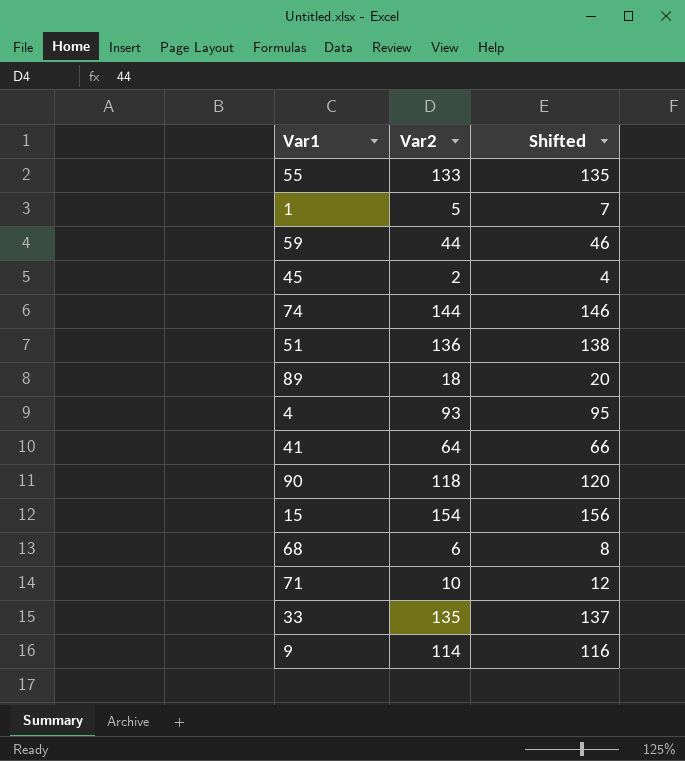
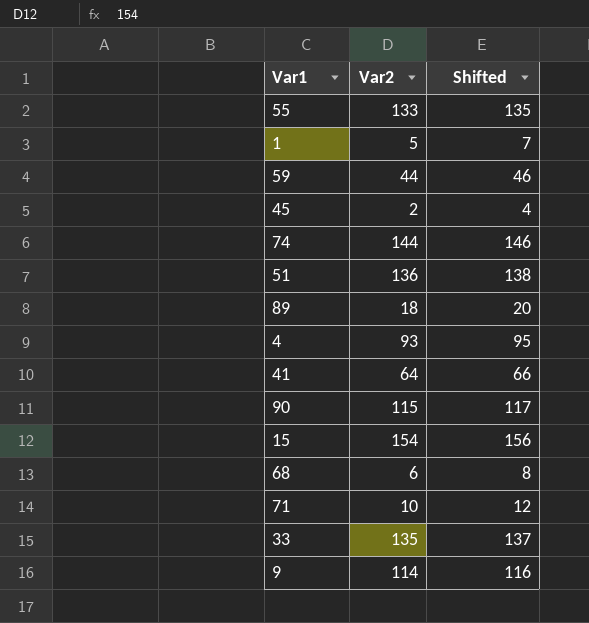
90 | Var2: 118 -> 115
90 | Shifted: 120 -> 117

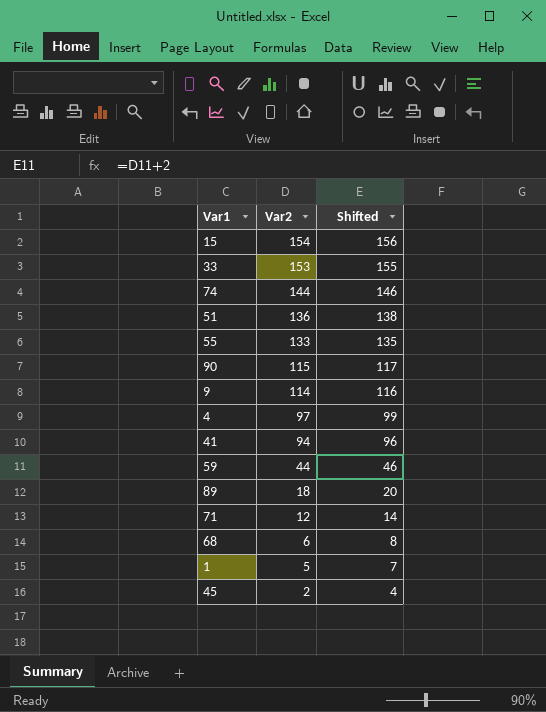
row order: none -> Var2 descending
33 | Var2: 135 -> 153
33 | Shifted: 137 -> 155
4 | Var2: 93 -> 97
4 | Shifted: 95 -> 99
41 | Var2: 64 -> 94
41 | Shifted: 66 -> 96
71 | Var2: 10 -> 12
71 | Shifted: 12 -> 14

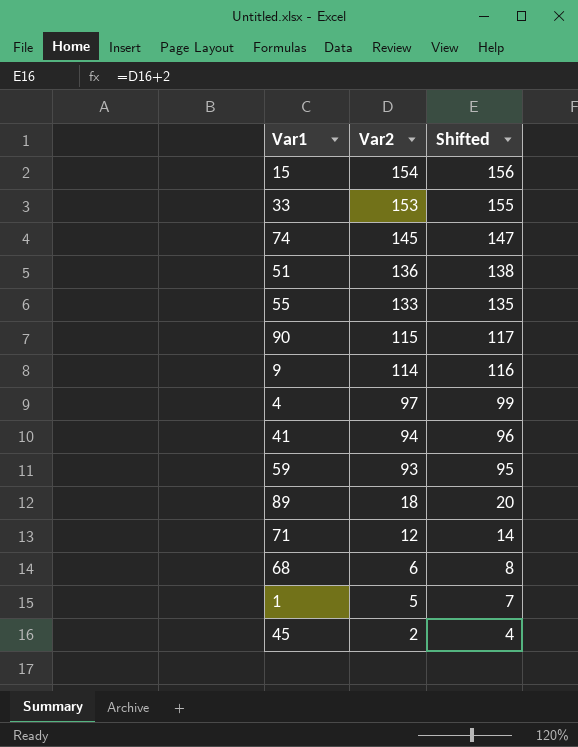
74 | Var2: 144 -> 145
74 | Shifted: 146 -> 147
59 | Var2: 44 -> 93
59 | Shifted: 46 -> 95

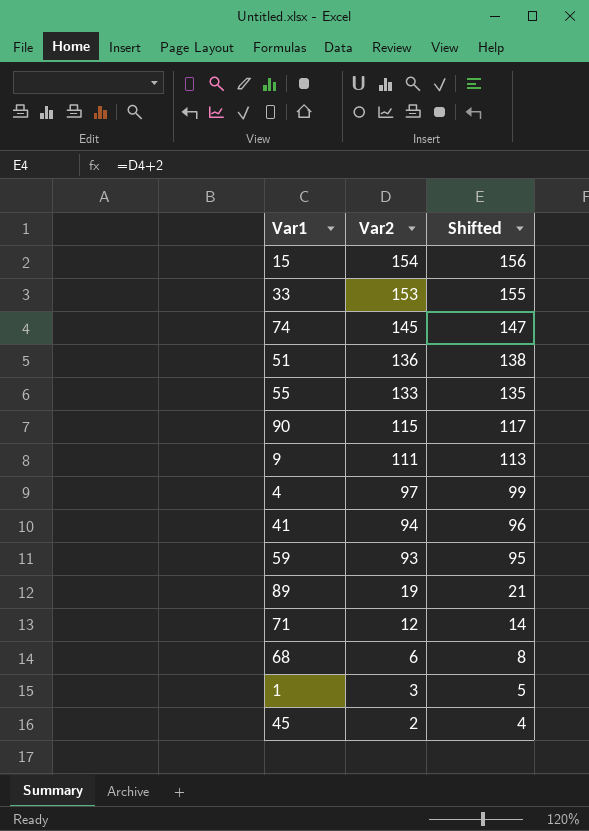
9 | Var2: 114 -> 111
9 | Shifted: 116 -> 113
89 | Var2: 18 -> 19
89 | Shifted: 20 -> 21
1 | Var2: 5 -> 3
1 | Shifted: 7 -> 5

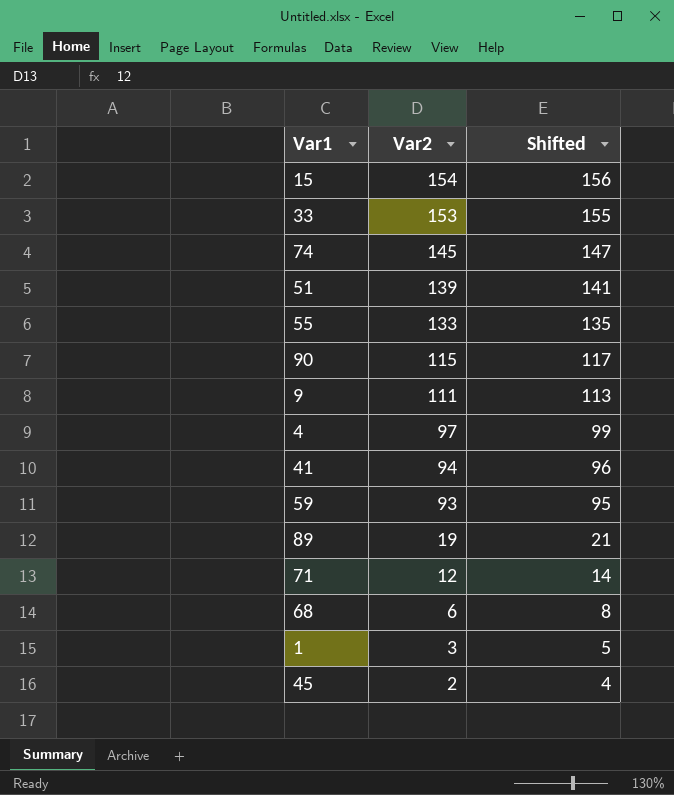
51 | Var2: 136 -> 139
51 | Shifted: 138 -> 141

